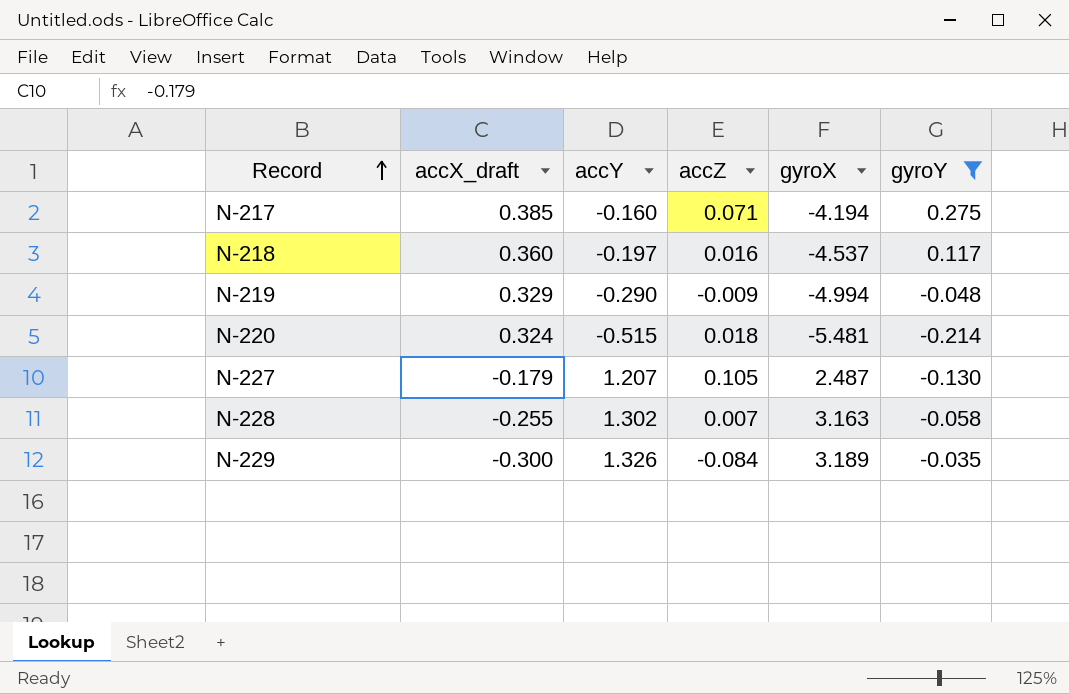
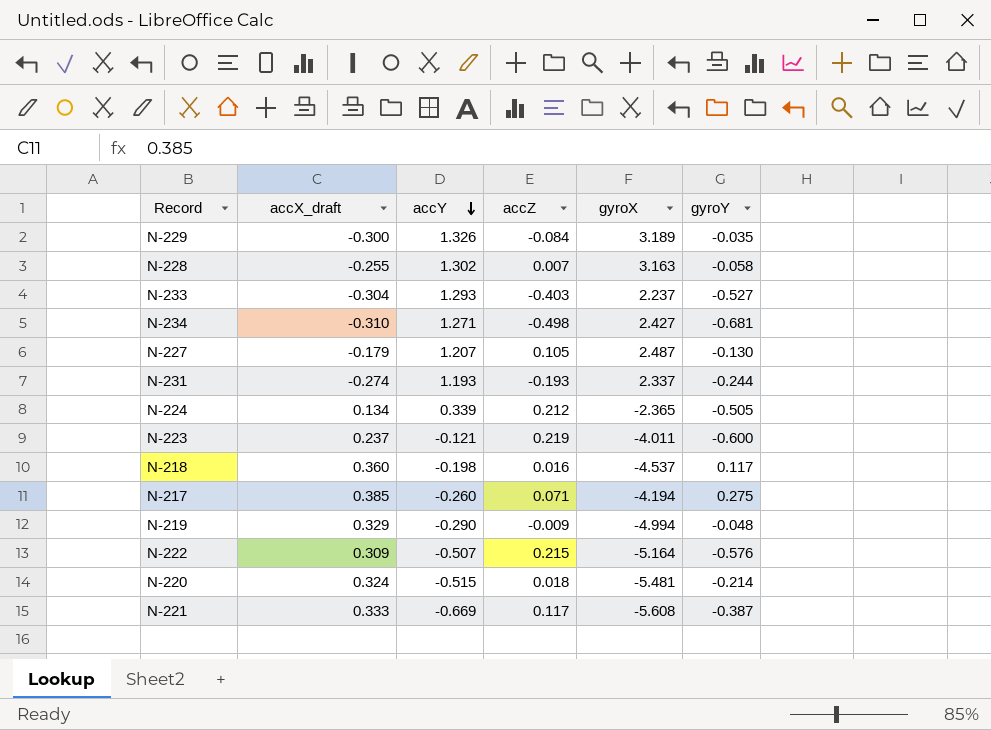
filter: gyroY >= -0.214 -> none
row order: Record ascending -> accY descending
N-218 | accY: -0.197 -> -0.198
N-217 | accY: -0.160 -> -0.260

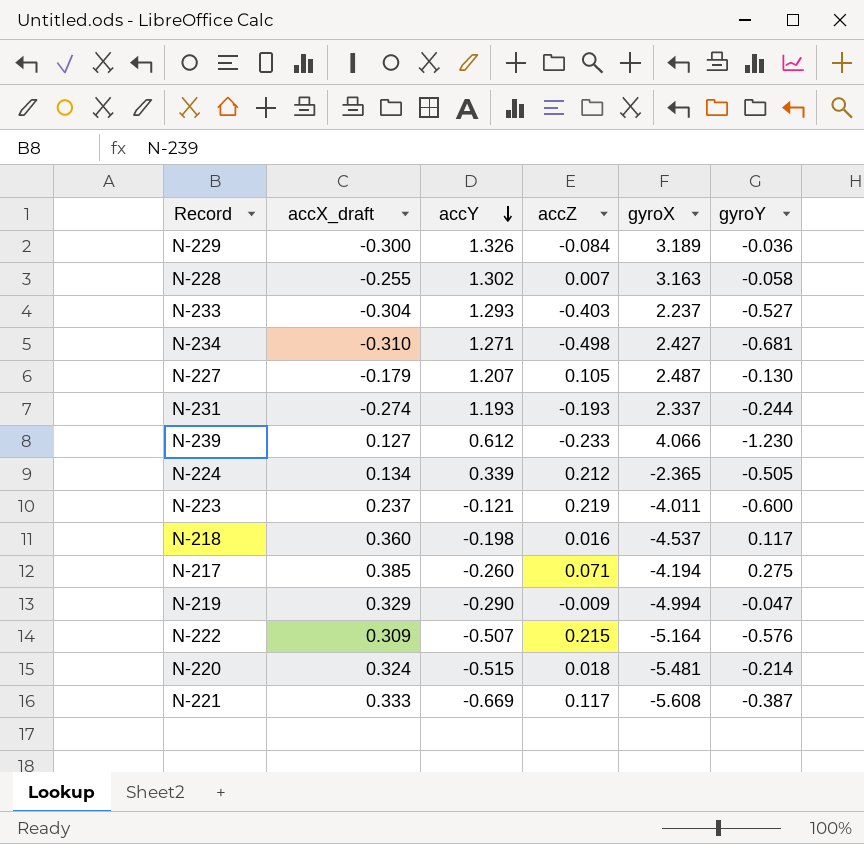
N-229 | gyroY: -0.035 -> -0.036
row N-239: none -> 0.127 | 0.612 | -0.233 | 4.066 | -1.230
N-219 | gyroY: -0.048 -> -0.047

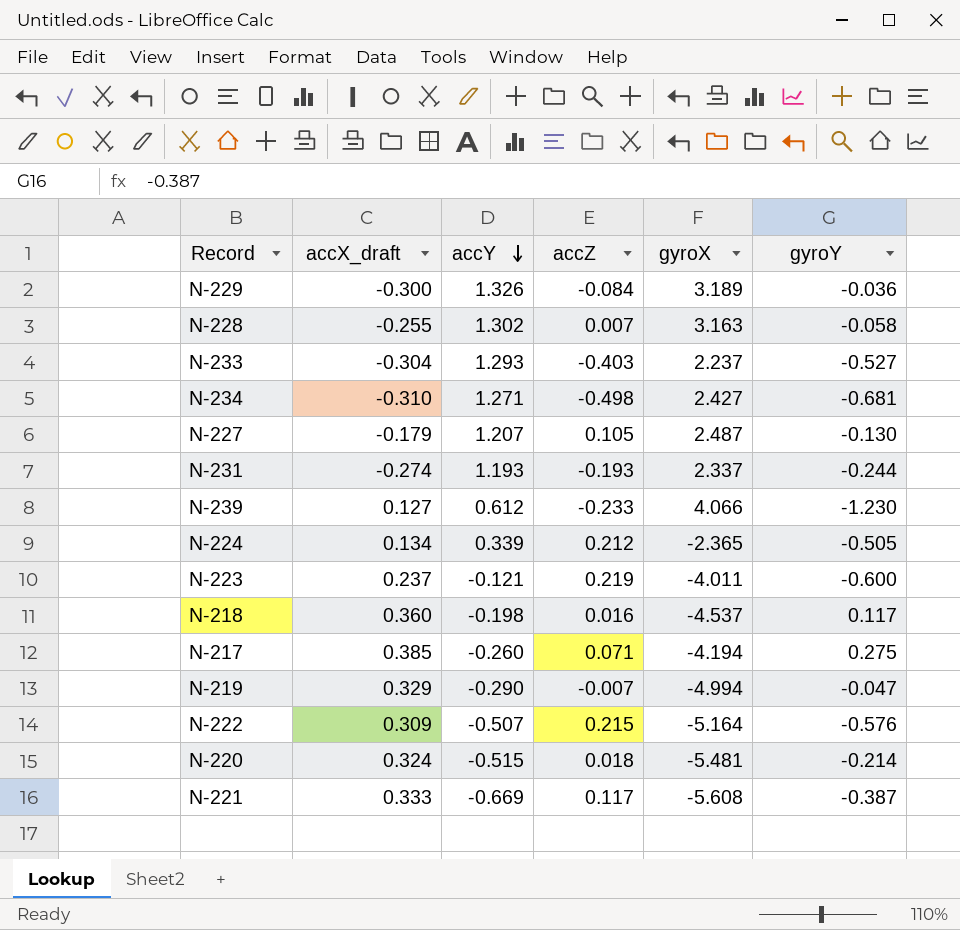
N-219 | accZ: -0.009 -> -0.007

